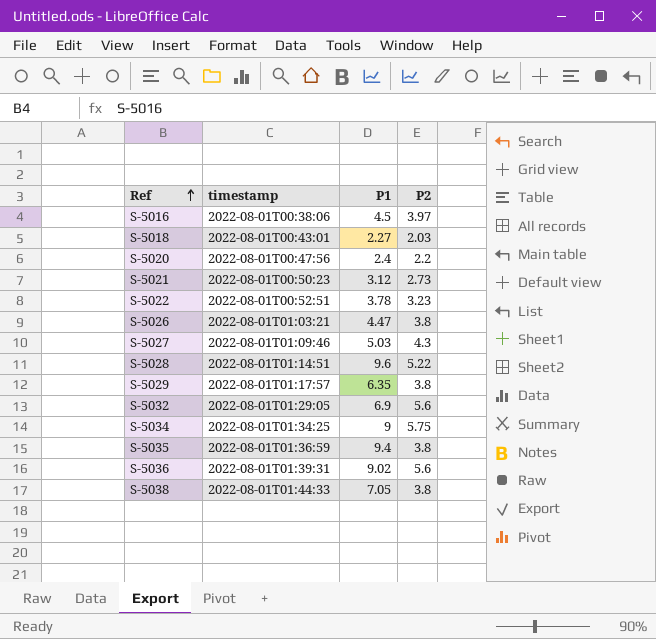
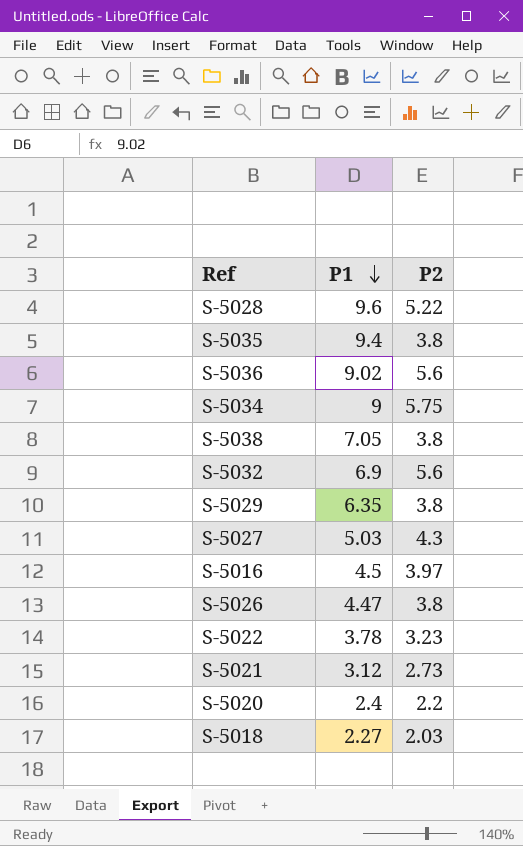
row order: Ref ascending -> P1 descending
column timestamp | position: 2 -> none

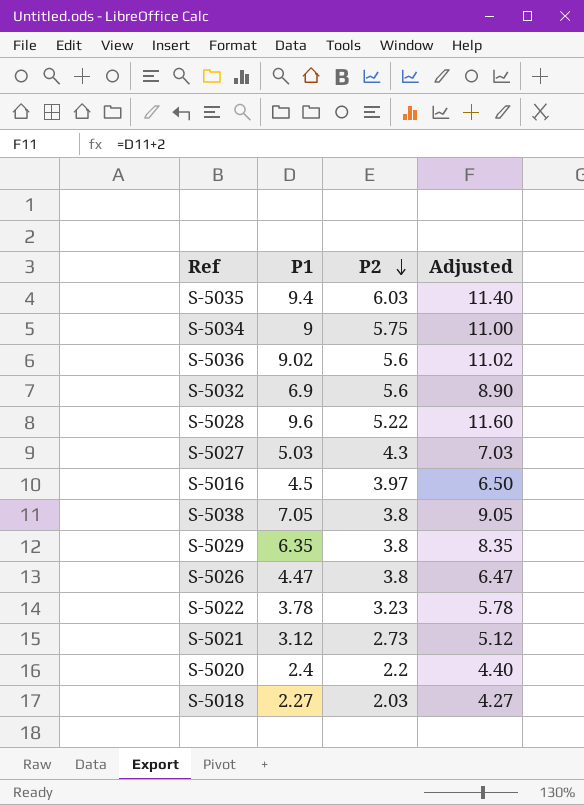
row order: P1 descending -> P2 descending
column Adjusted | formula: none -> [P1] + 2
S-5035 | P2: 3.8 -> 6.03

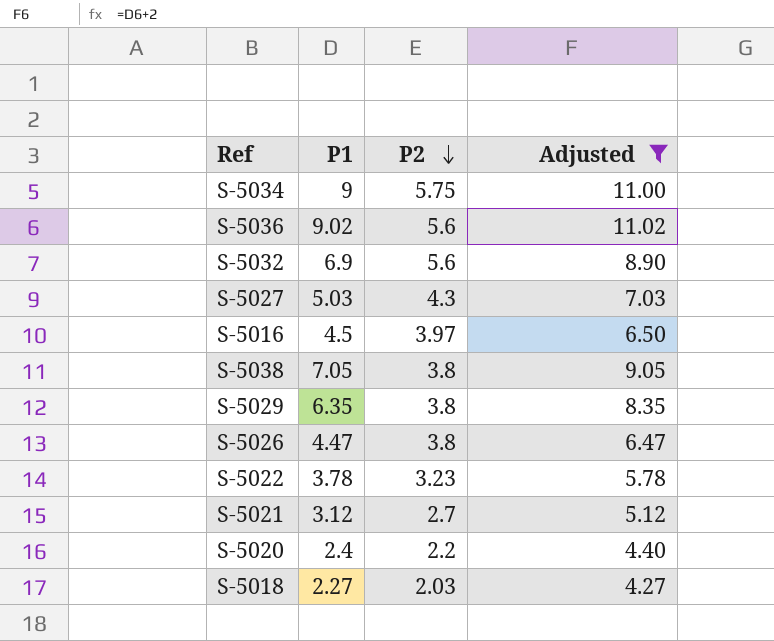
filter: none -> Adjusted <= 11.02
S-5021 | P2: 2.73 -> 2.7

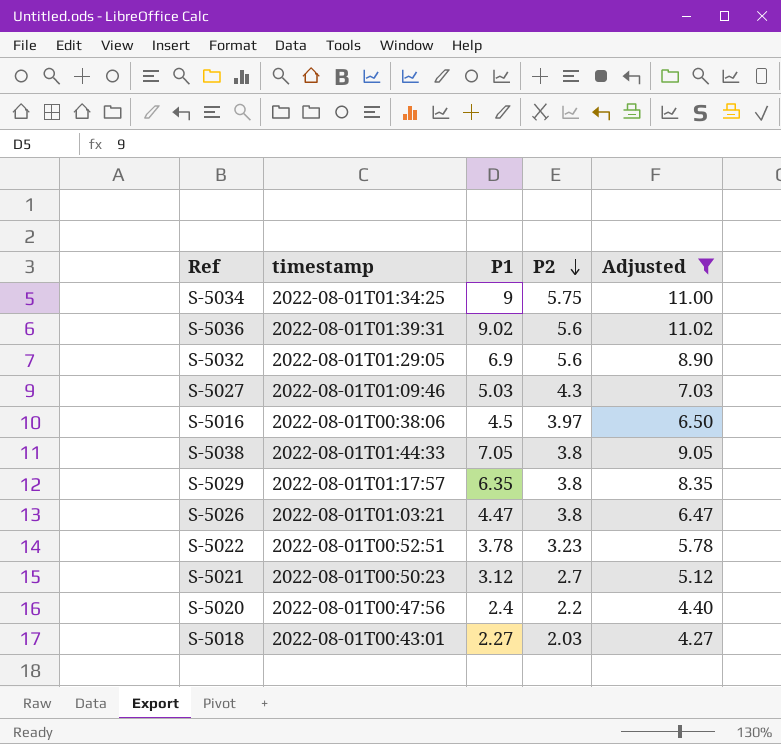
column timestamp | position: none -> 2

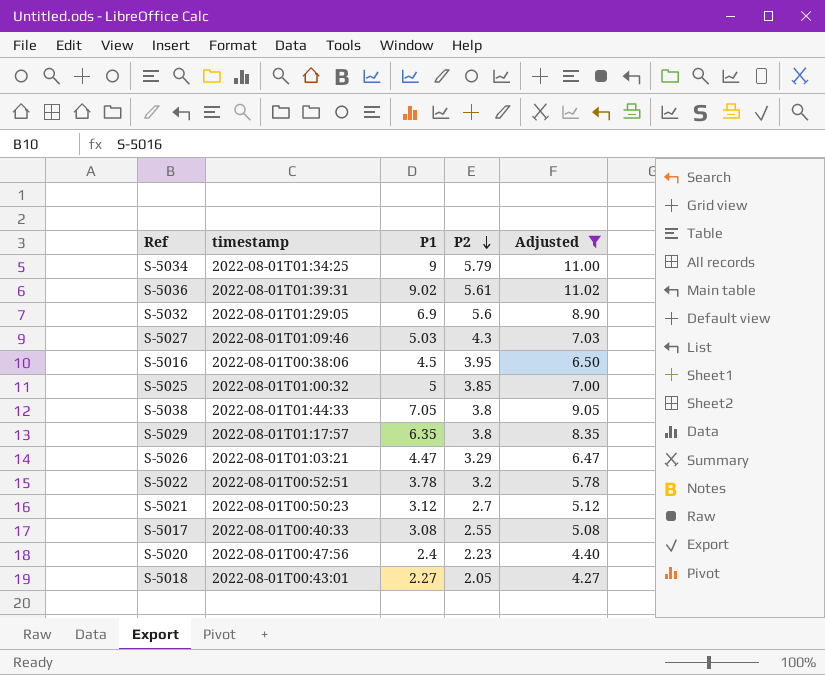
S-5034 | P2: 5.75 -> 5.79
S-5036 | P2: 5.6 -> 5.61
S-5016 | P2: 3.97 -> 3.95
row S-5025: none -> 2022-08-01T01:00:32 | 5 | 3.85 | 7.00
S-5026 | P2: 3.8 -> 3.29
S-5022 | P2: 3.23 -> 3.2
row S-5017: none -> 2022-08-01T00:40:33 | 3.08 | 2.55 | 5.08
S-5020 | P2: 2.2 -> 2.23
S-5018 | P2: 2.03 -> 2.05

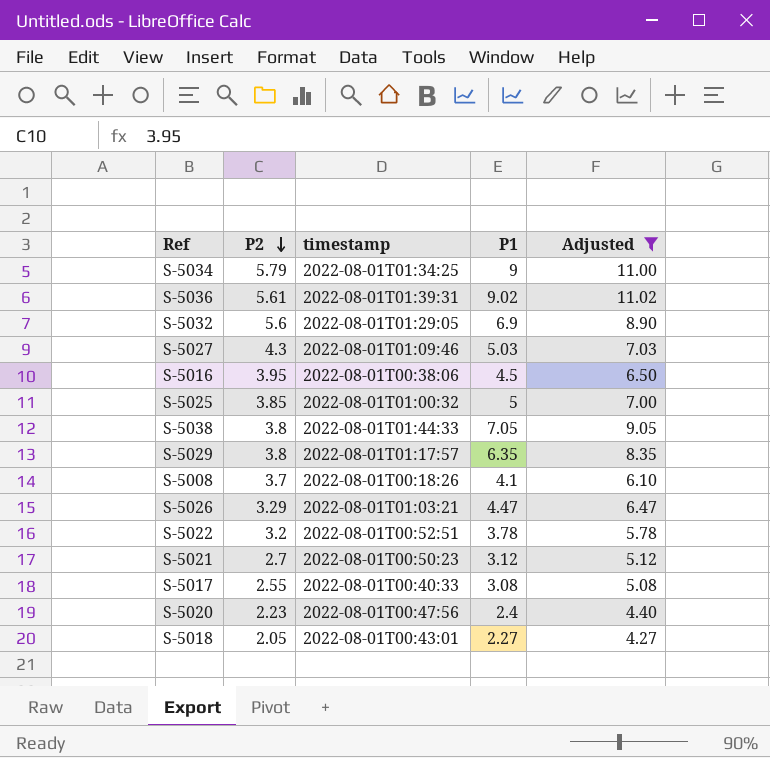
column P2 | position: 4 -> 2
row S-5008: none -> 3.7 | 2022-08-01T00:18:26 | 4.1 | 6.10

